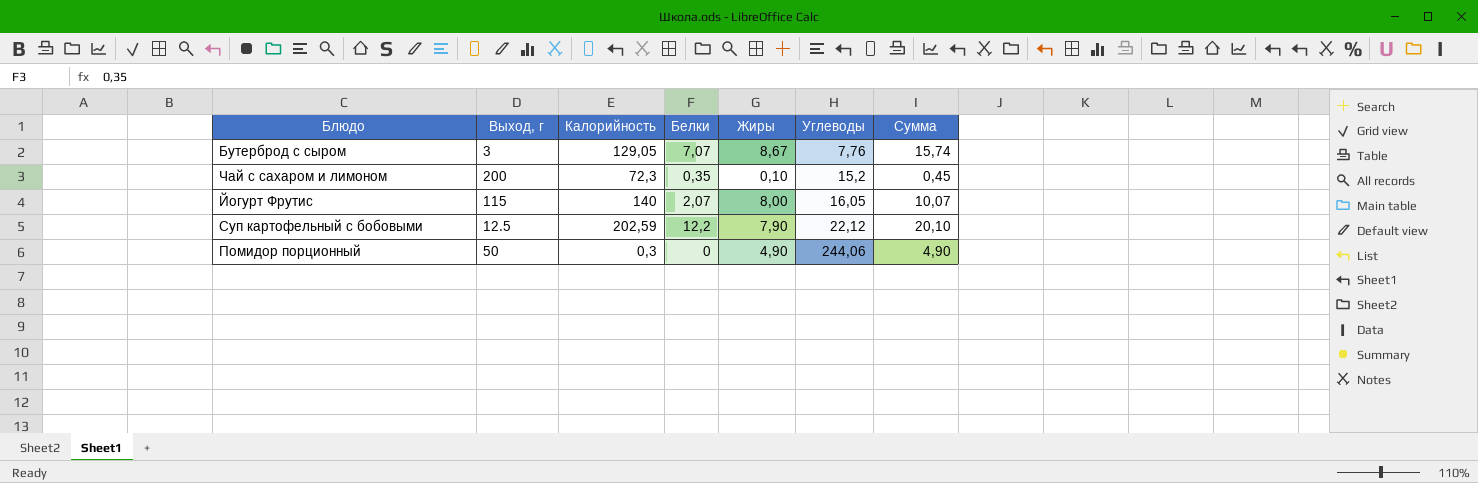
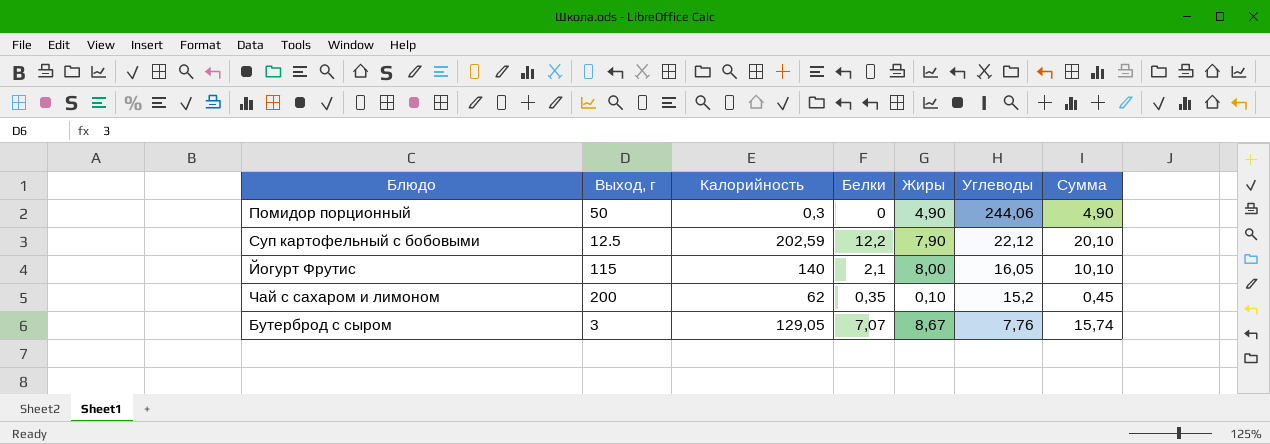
row order: Углеводы ascending -> Углеводы descending
Йогурт Фрутис | Белки: 2,07 -> 2,1
Йогурт Фрутис | Сумма: 10,07 -> 10,10
Чай с сахаром и лимоном | Калорийность: 72,3 -> 62

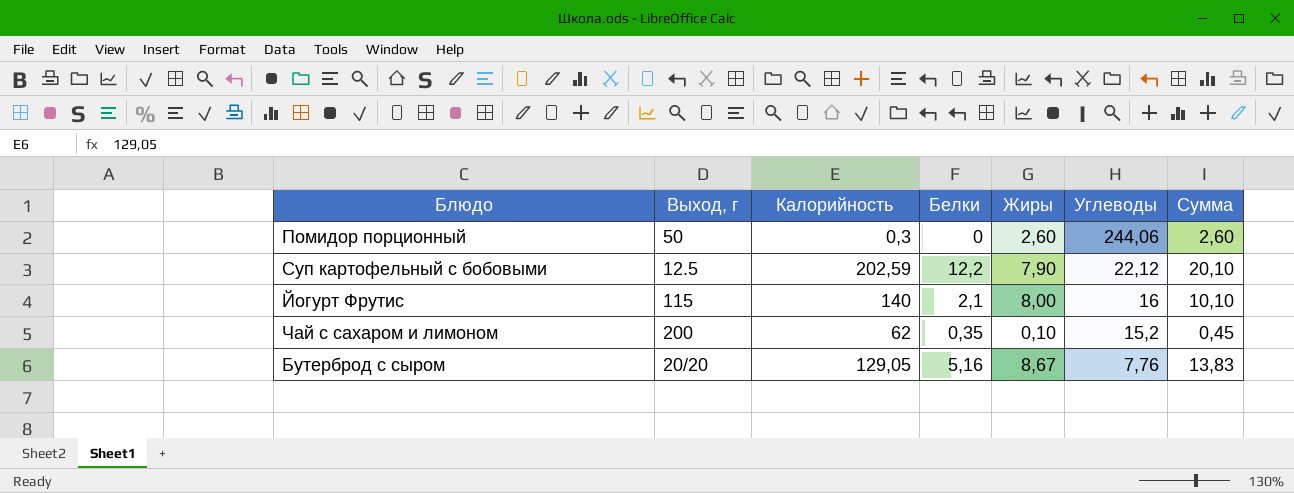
Помидор порционный | Жиры: 4,90 -> 2,60
Помидор порционный | Сумма: 4,90 -> 2,60
Йогурт Фрутис | Углеводы: 16,05 -> 16
Бутерброд с сыром | Выход, г: 3 -> 20/20
Бутерброд с сыром | Белки: 7,07 -> 5,16
Бутерброд с сыром | Сумма: 15,74 -> 13,83

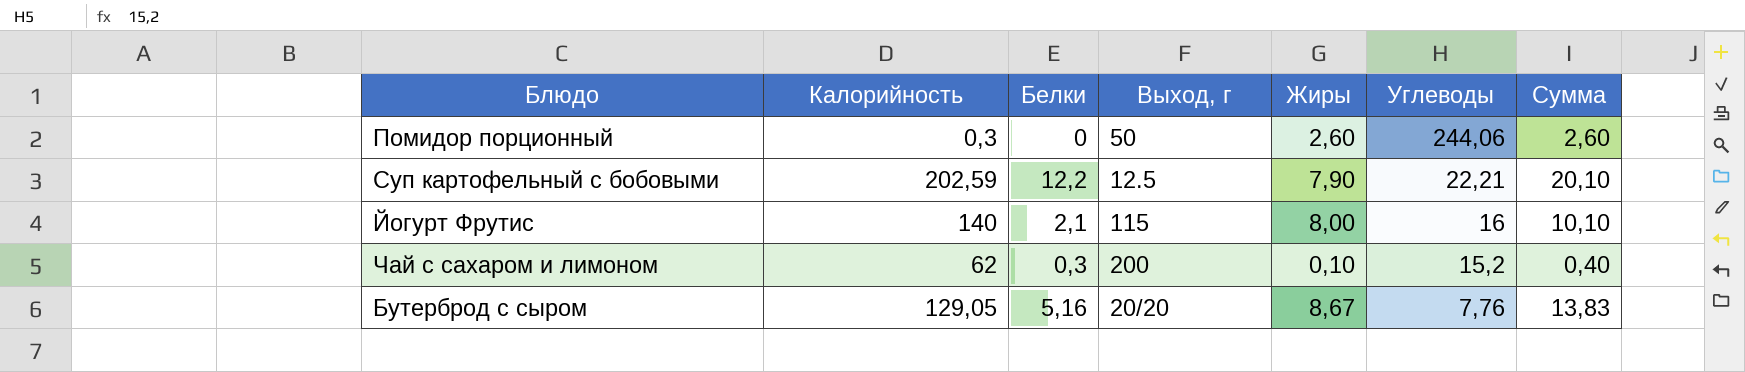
column Выход, г | position: 2 -> 4
Суп картофельный с бобовыми | Углеводы: 22,12 -> 22,21
Чай с сахаром и лимоном | Белки: 0,35 -> 0,3
Чай с сахаром и лимоном | Сумма: 0,45 -> 0,40

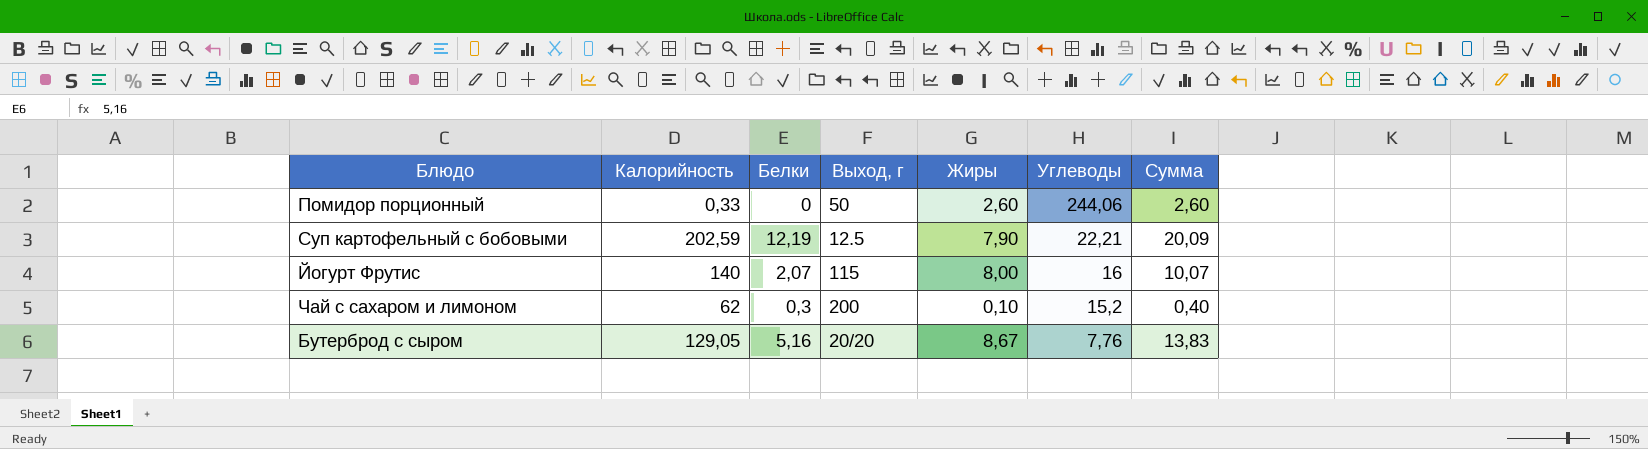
Помидор порционный | Калорийность: 0,3 -> 0,33
Суп картофельный с бобовыми | Белки: 12,2 -> 12,19
Суп картофельный с бобовыми | Сумма: 20,10 -> 20,09
Йогурт Фрутис | Белки: 2,1 -> 2,07
Йогурт Фрутис | Сумма: 10,10 -> 10,07

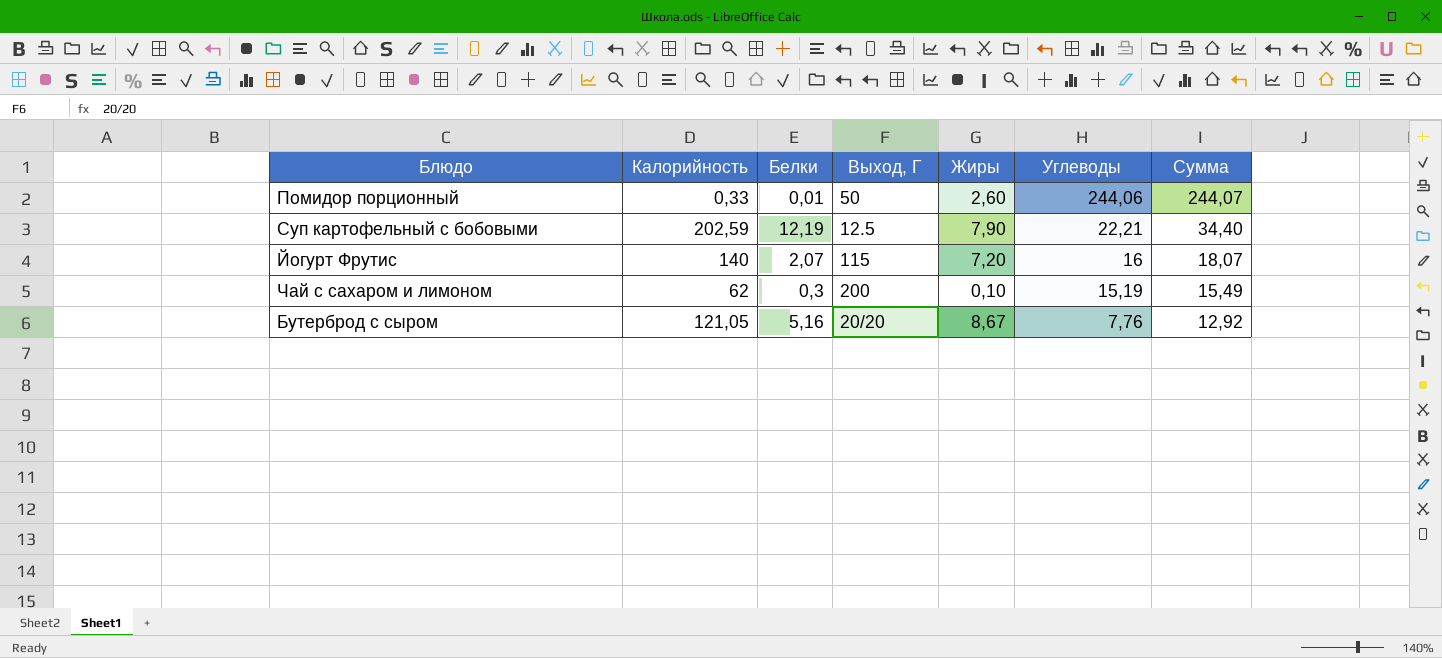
column name: Выход, г -> Выход, Г
column Сумма | formula: [Белки] + [Жиры] -> [Белки] + [Углеводы]
Помидор порционный | Белки: 0 -> 0,01
Йогурт Фрутис | Жиры: 8,00 -> 7,20
Чай с сахаром и лимоном | Углеводы: 15,2 -> 15,19
Бутерброд с сыром | Калорийность: 129,05 -> 121,05

